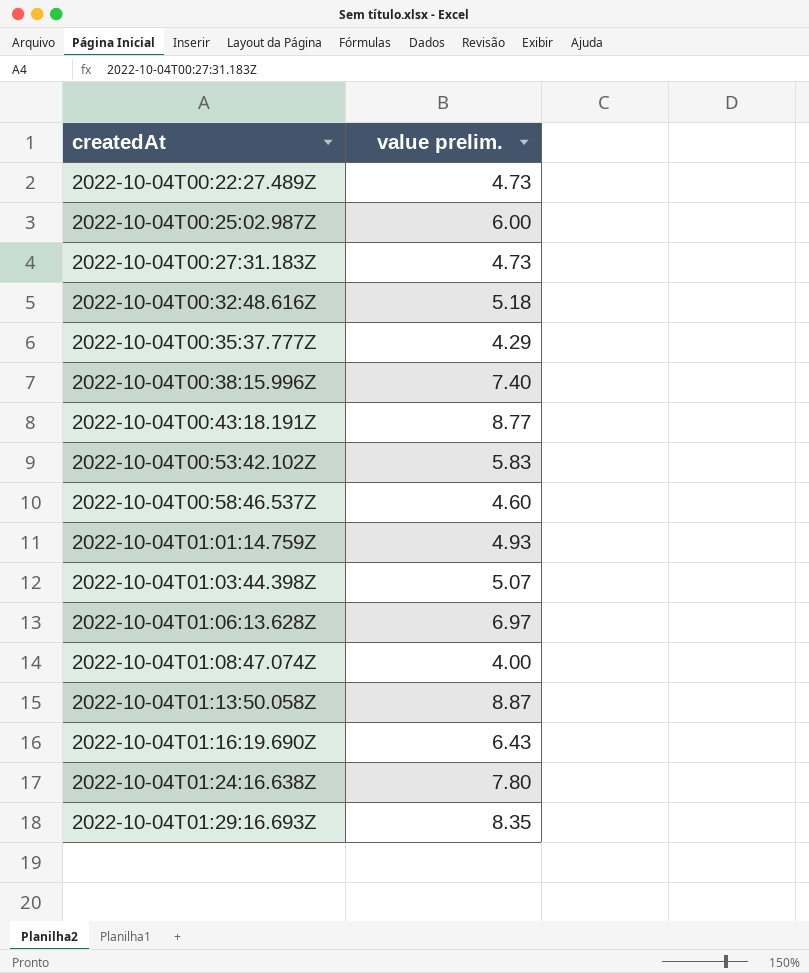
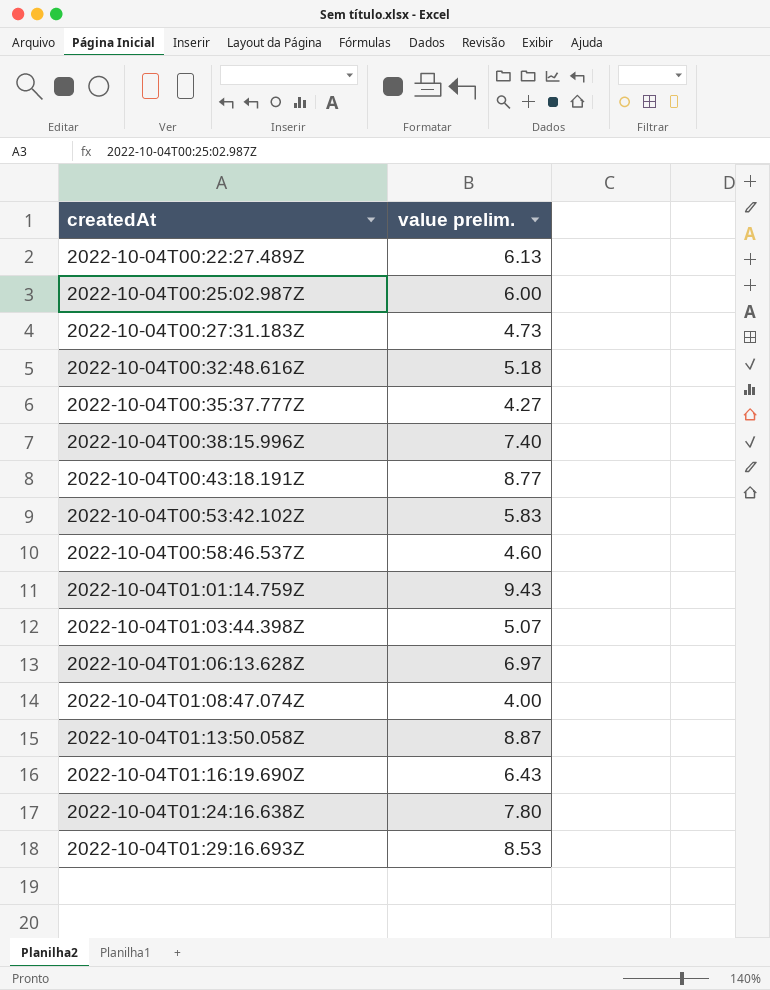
2022-10-04T00:22:27.489Z | value prelim.: 4.73 -> 6.13
2022-10-04T00:35:37.777Z | value prelim.: 4.29 -> 4.27
2022-10-04T01:01:14.759Z | value prelim.: 4.93 -> 9.43
2022-10-04T01:29:16.693Z | value prelim.: 8.35 -> 8.53

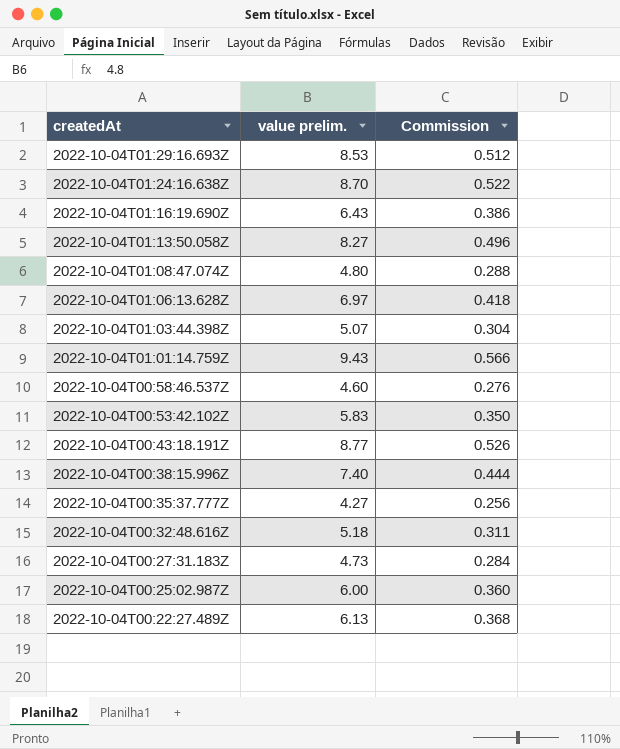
row order: createdAt ascending -> createdAt descending
column Commission | formula: none -> [value prelim.] * 0.06
2022-10-04T01:24:16.638Z | value prelim.: 7.80 -> 8.70
2022-10-04T01:13:50.058Z | value prelim.: 8.87 -> 8.27
2022-10-04T01:08:47.074Z | value prelim.: 4.00 -> 4.80

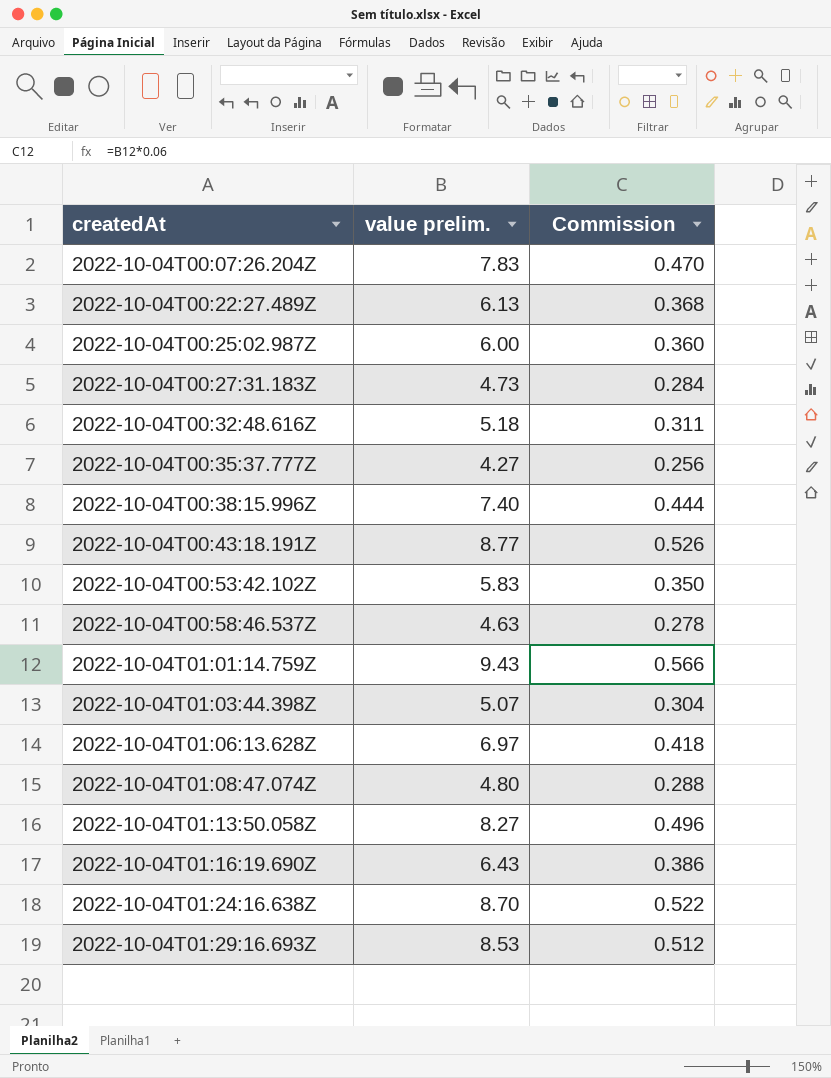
row order: createdAt descending -> createdAt ascending
row 2022-10-04T00:07:26.204Z: none -> 7.83 | 0.470
2022-10-04T00:58:46.537Z | value prelim.: 4.60 -> 4.63
2022-10-04T00:58:46.537Z | Commission: 0.276 -> 0.278

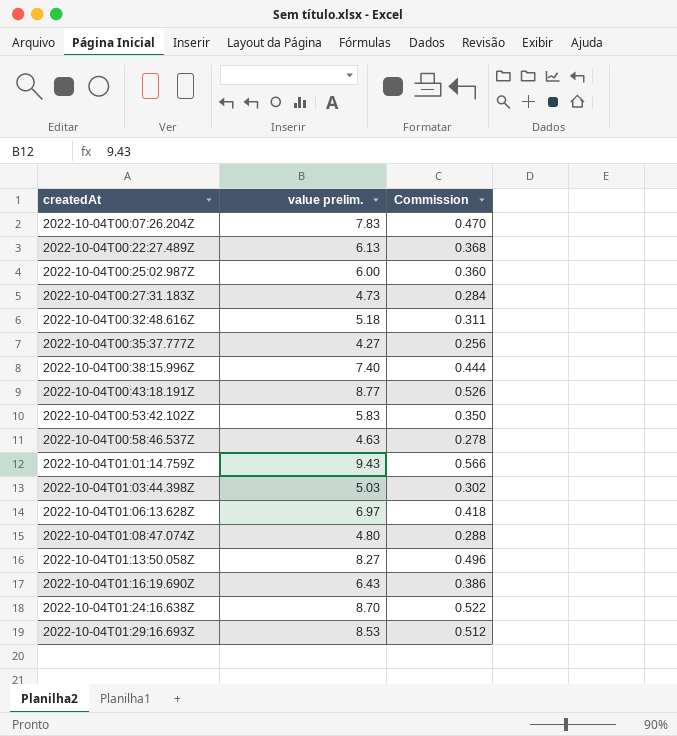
2022-10-04T01:03:44.398Z | value prelim.: 5.07 -> 5.03
2022-10-04T01:03:44.398Z | Commission: 0.304 -> 0.302

